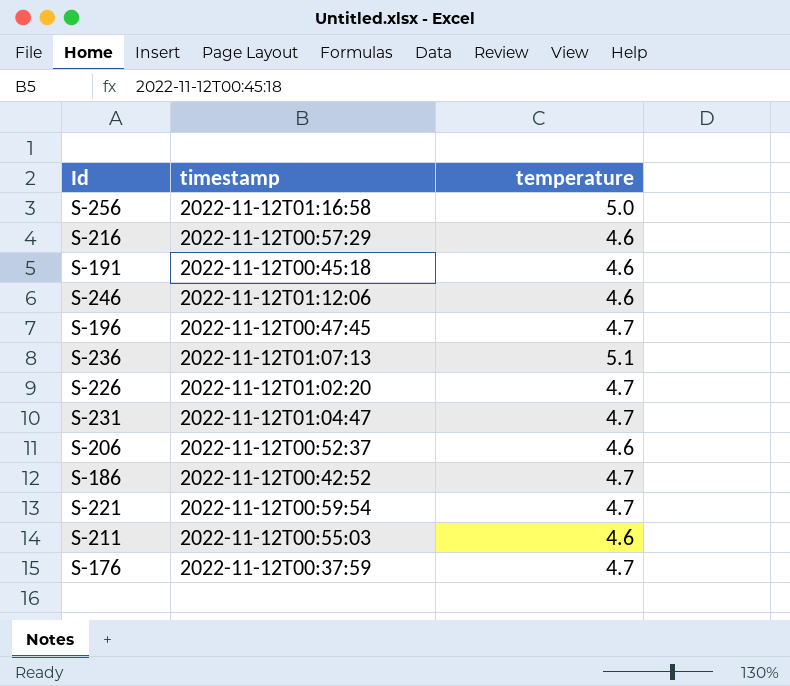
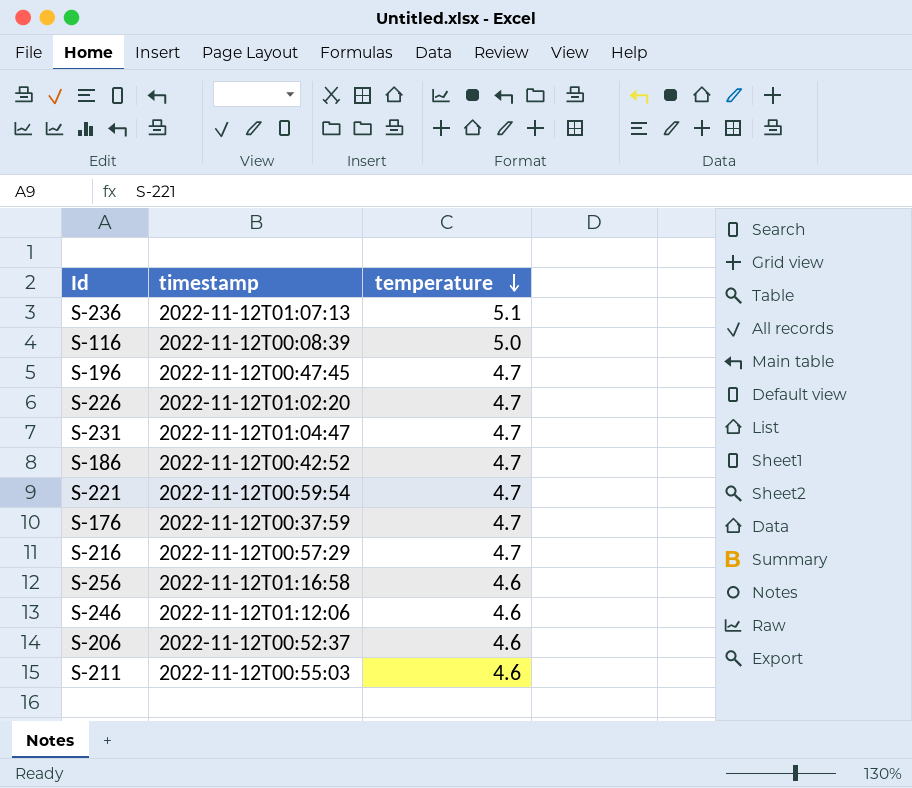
row order: none -> temperature descending
row S-191: 2022-11-12T00:45:18 | 4.6 -> none
row S-116: none -> 2022-11-12T00:08:39 | 5.0
S-216 | temperature: 4.6 -> 4.7
S-256 | temperature: 5.0 -> 4.6

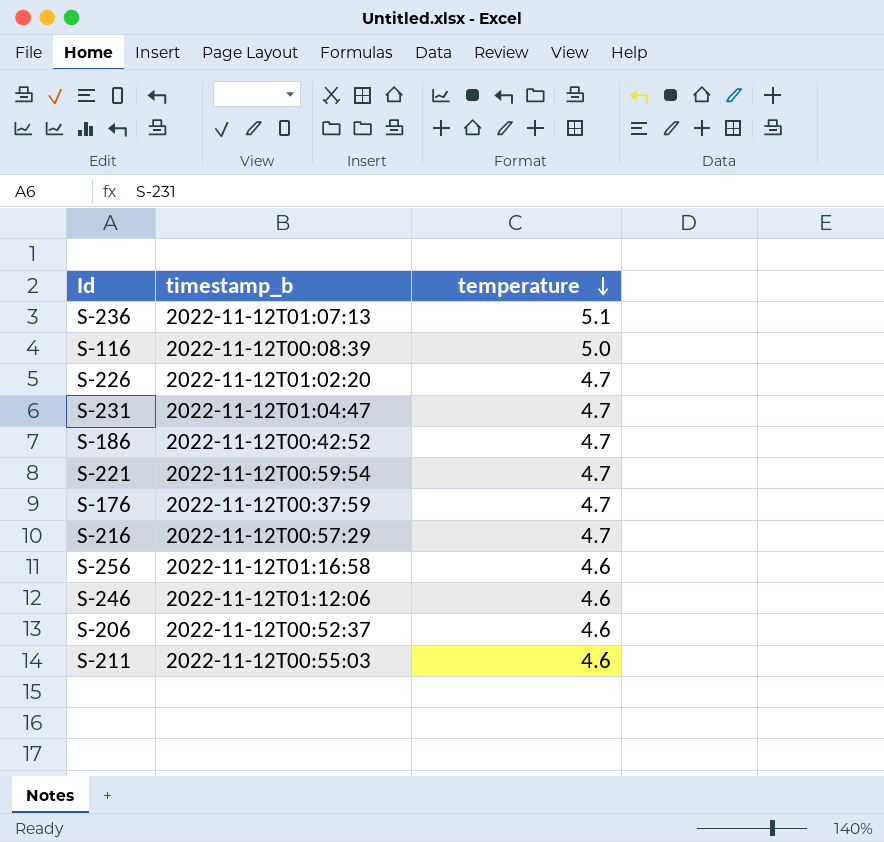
column name: timestamp -> timestamp_b
row S-196: 2022-11-12T00:47:45 | 4.7 -> none

